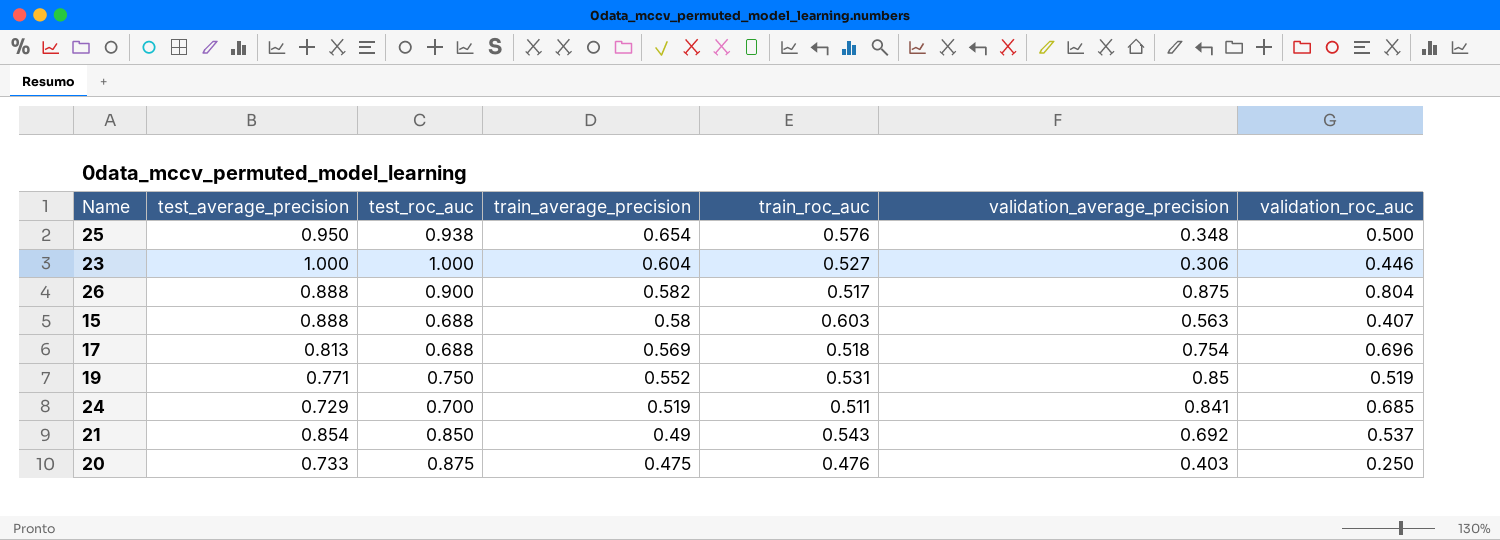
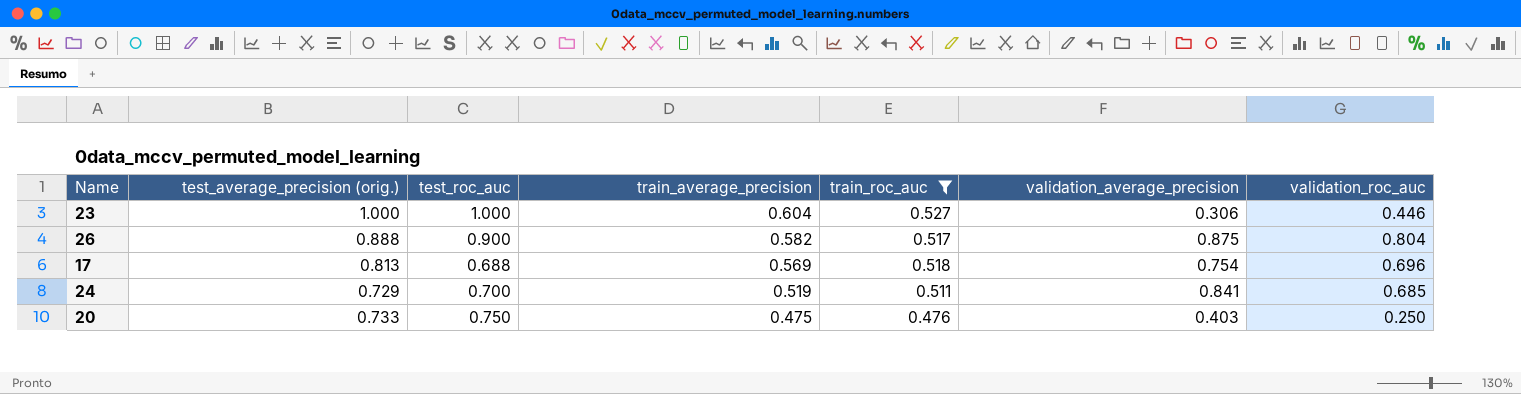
filter: none -> train_roc_auc <= 0.527
column name: test_average_precision -> test_average_precision (orig.)
20 | test_roc_auc: 0.875 -> 0.750

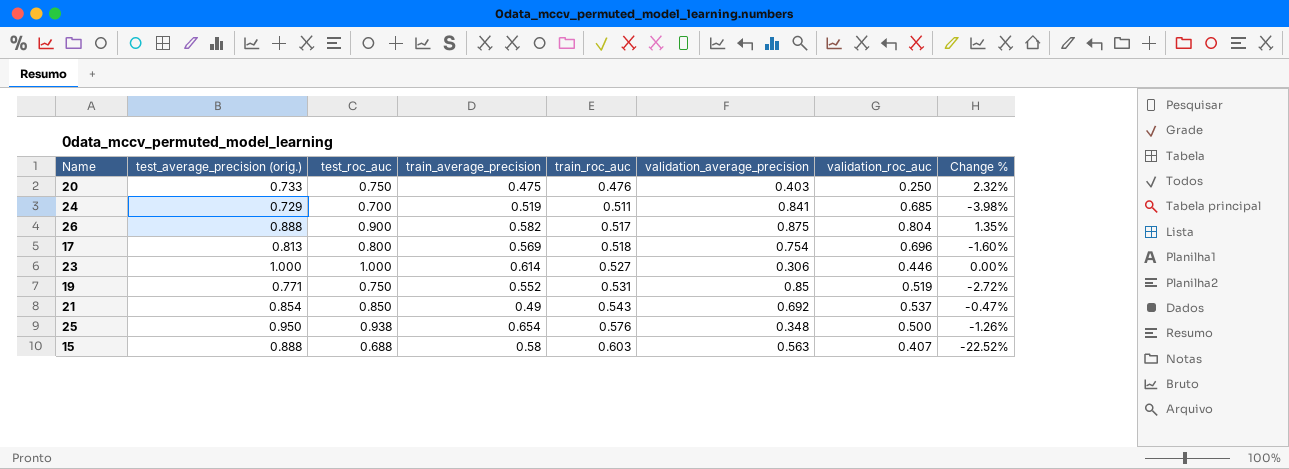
filter: train_roc_auc <= 0.527 -> none
row order: train_average_precision descending -> train_roc_auc ascending
column Change % | formula: none -> ([test_roc_auc] - [test_average_precision (orig.)]) / [test_average_precision (orig.)]
17 | test_roc_auc: 0.688 -> 0.800
23 | train_average_precision: 0.604 -> 0.614

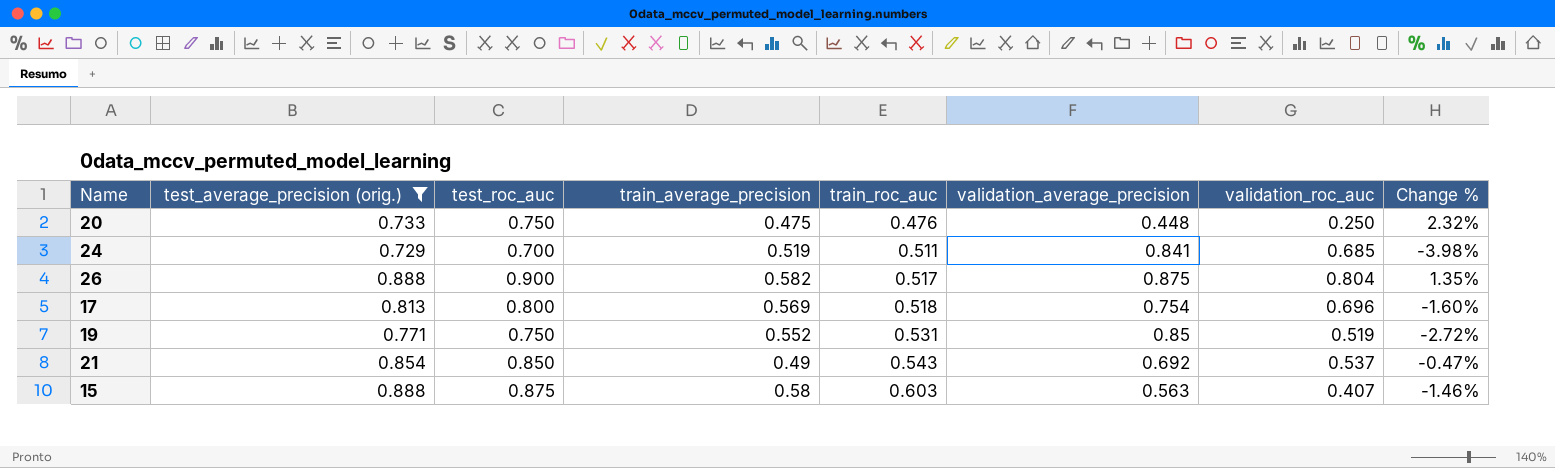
filter: none -> test_average_precision (orig.) <= 0.888
20 | validation_average_precision: 0.403 -> 0.448
15 | test_roc_auc: 0.688 -> 0.875
15 | Change %: -22.52% -> -1.46%

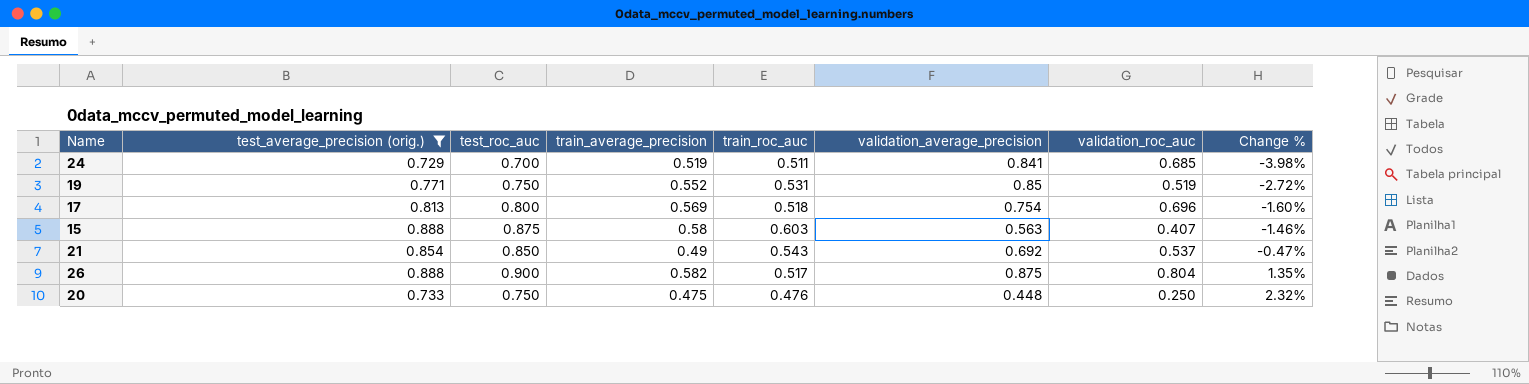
row order: train_roc_auc ascending -> Change % ascending

